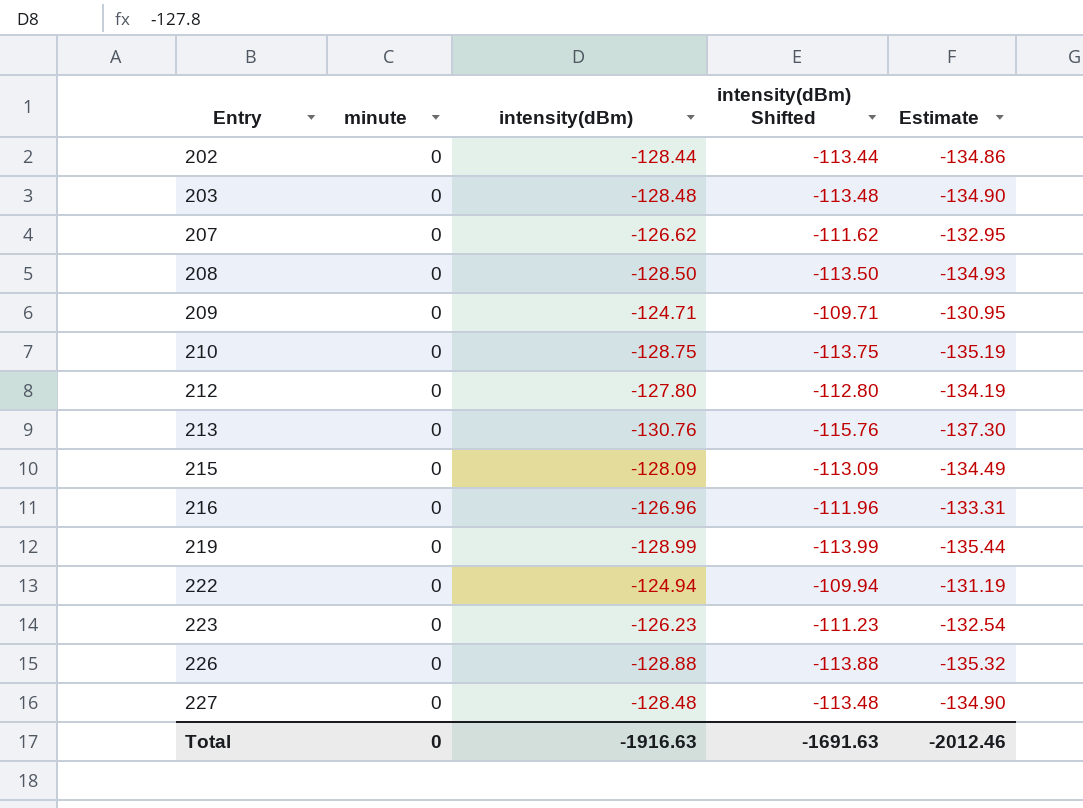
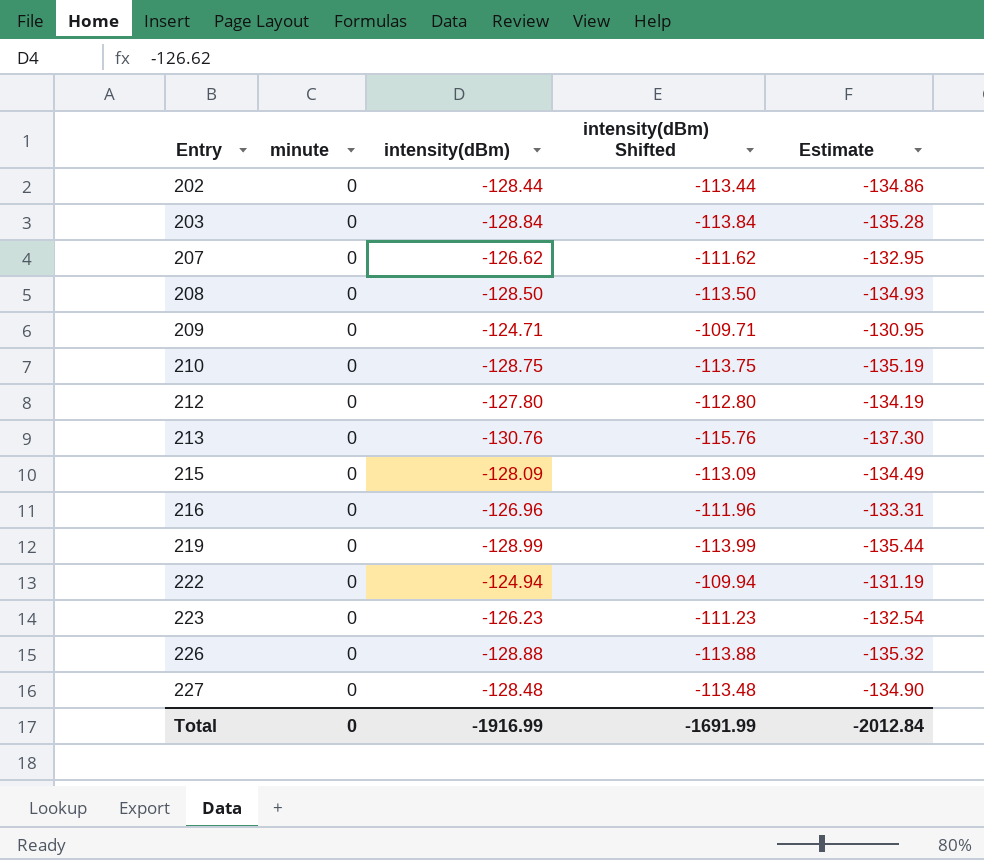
203 | intensity(dBm): -128.48 -> -128.84
203 | intensity(dBm) Shifted: -113.48 -> -113.84
203 | Estimate: -134.90 -> -135.28
Total | intensity(dBm): -1916.63 -> -1916.99
Total | intensity(dBm) Shifted: -1691.63 -> -1691.99
Total | Estimate: -2012.46 -> -2012.84

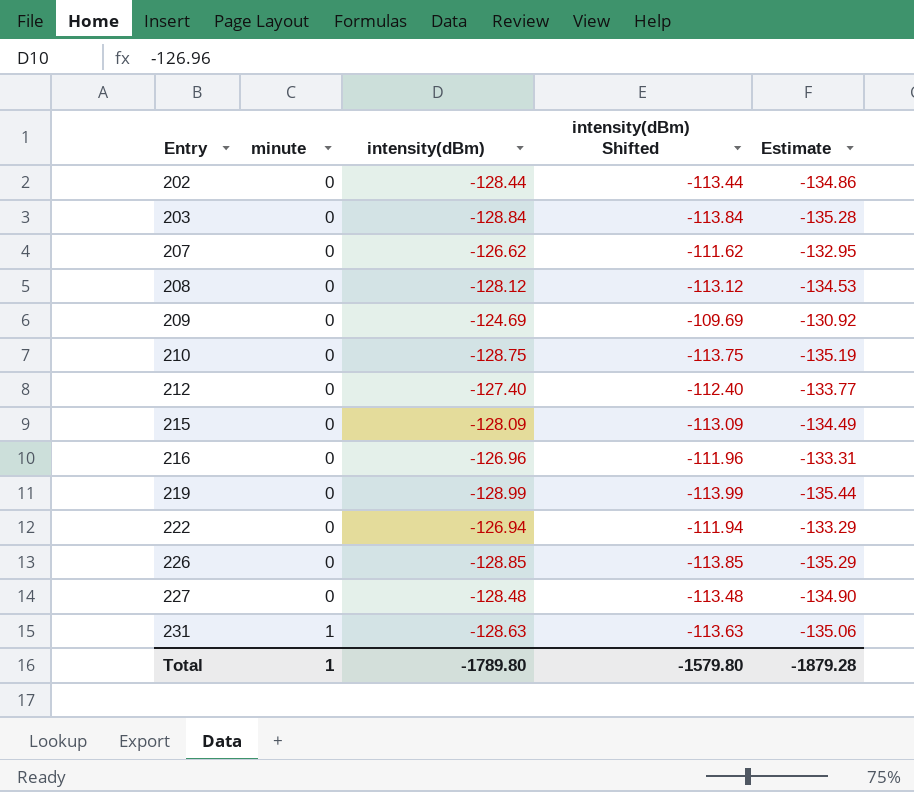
row 213: 0 | -130.76 | -115.76 | -137.30 -> none
row 223: 0 | -126.23 | -111.23 | -132.54 -> none
208 | intensity(dBm): -128.50 -> -128.12
208 | intensity(dBm) Shifted: -113.50 -> -113.12
208 | Estimate: -134.93 -> -134.53
209 | intensity(dBm): -124.71 -> -124.69
209 | intensity(dBm) Shifted: -109.71 -> -109.69
209 | Estimate: -130.95 -> -130.92
212 | intensity(dBm): -127.80 -> -127.40
212 | intensity(dBm) Shifted: -112.80 -> -112.40
212 | Estimate: -134.19 -> -133.77
222 | intensity(dBm): -124.94 -> -126.94
222 | intensity(dBm) Shifted: -109.94 -> -111.94
222 | Estimate: -131.19 -> -133.29
226 | intensity(dBm): -128.88 -> -128.85
226 | intensity(dBm) Shifted: -113.88 -> -113.85
226 | Estimate: -135.32 -> -135.29
row 231: none -> 1 | -128.63 | -113.63 | -135.06
Total | minute: 0 -> 1
Total | intensity(dBm): -1916.99 -> -1789.80
Total | intensity(dBm) Shifted: -1691.99 -> -1579.80
Total | Estimate: -2012.84 -> -1879.28

